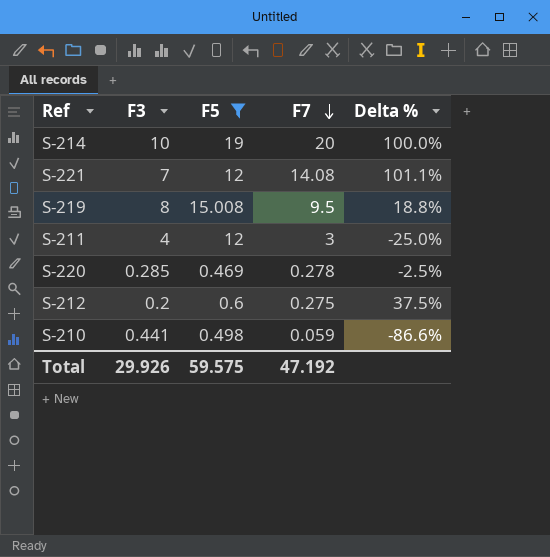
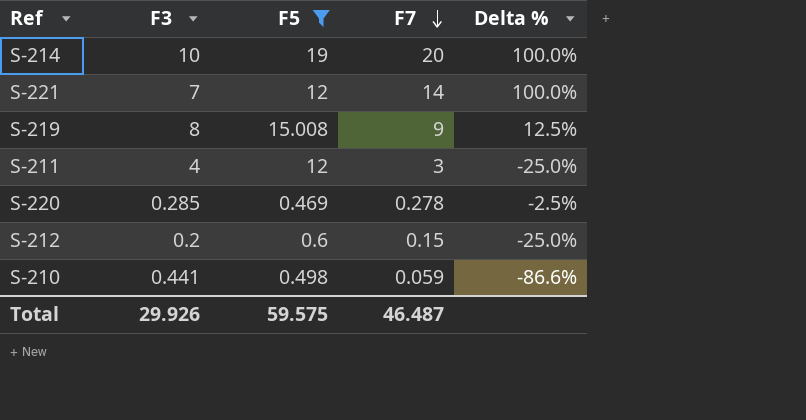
S-221 | F7: 14.08 -> 14
S-221 | Delta %: 101.1% -> 100.0%
S-219 | F7: 9.5 -> 9
S-219 | Delta %: 18.8% -> 12.5%
S-212 | F7: 0.275 -> 0.15
S-212 | Delta %: 37.5% -> -25.0%
Total | F7: 47.192 -> 46.487

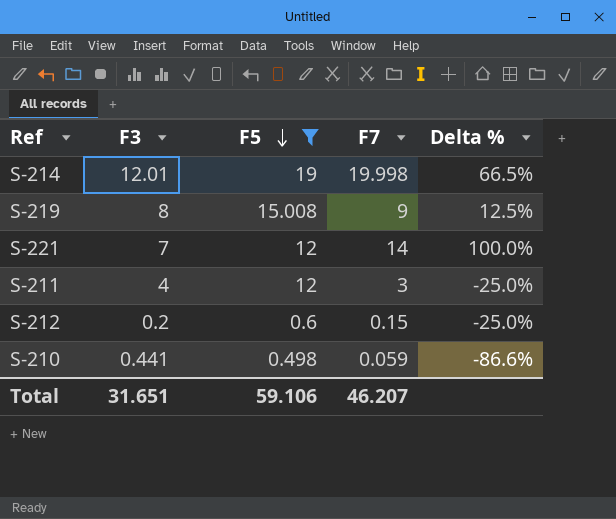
row order: F7 descending -> F5 descending
row S-220: 0.285 | 0.469 | 0.278 | -2.5% -> none
S-214 | F3: 10 -> 12.01
S-214 | F7: 20 -> 19.998
S-214 | Delta %: 100.0% -> 66.5%
Total | F3: 29.926 -> 31.651
Total | F5: 59.575 -> 59.106
Total | F7: 46.487 -> 46.207

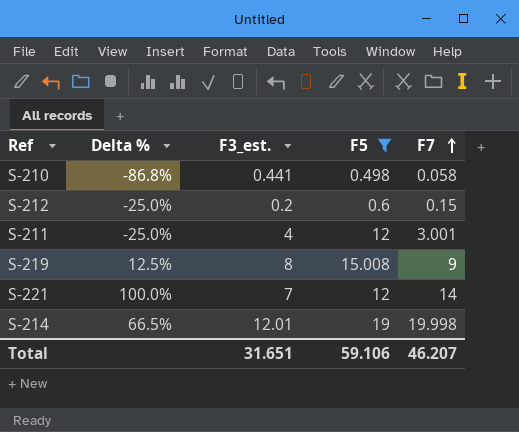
row order: F5 descending -> F7 ascending
column Delta % | position: 5 -> 2
column name: F3 -> F3_est.
S-210 | Delta %: -86.6% -> -86.8%
S-210 | F7: 0.059 -> 0.058
S-211 | F7: 3 -> 3.001

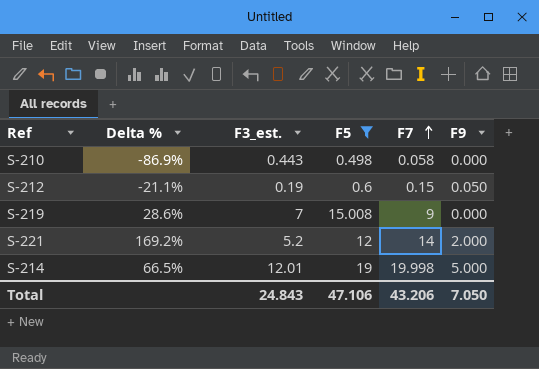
column F9 | position: none -> 6
row S-211: -25.0% | 4 | 12 | 3.001 -> none
S-210 | Delta %: -86.8% -> -86.9%
S-210 | F3_est.: 0.441 -> 0.443
S-212 | Delta %: -25.0% -> -21.1%
S-212 | F3_est.: 0.2 -> 0.19
S-219 | Delta %: 12.5% -> 28.6%
S-219 | F3_est.: 8 -> 7
S-221 | Delta %: 100.0% -> 169.2%
S-221 | F3_est.: 7 -> 5.2
Total | F3_est.: 31.651 -> 24.843
Total | F5: 59.106 -> 47.106
Total | F7: 46.207 -> 43.206

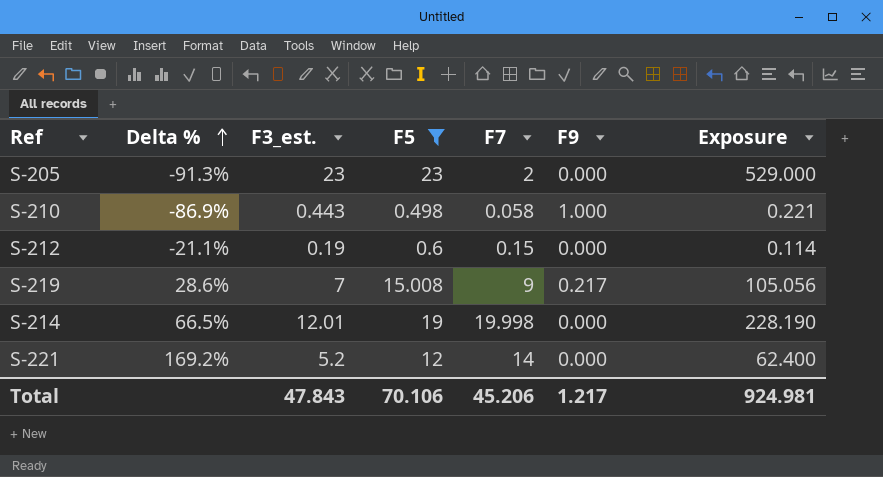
row order: F7 ascending -> Delta % ascending
column Exposure | formula: none -> [F3_est.] * [F5]
row S-205: none -> -91.3% | 23 | 23 | 2 | 0.000 | 529.000
S-210 | F9: 0.000 -> 1.000
S-212 | F9: 0.050 -> 0.000
S-219 | F9: 0.000 -> 0.217
S-214 | F9: 5.000 -> 0.000
S-221 | F9: 2.000 -> 0.000
Total | F3_est.: 24.843 -> 47.843
Total | F5: 47.106 -> 70.106
Total | F7: 43.206 -> 45.206
Total | F9: 7.050 -> 1.217

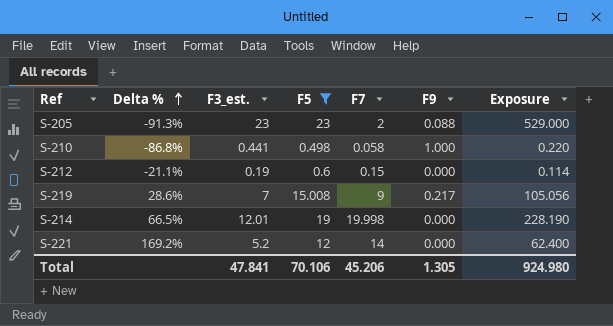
S-205 | F9: 0.000 -> 0.088
S-210 | Delta %: -86.9% -> -86.8%
S-210 | F3_est.: 0.443 -> 0.441
S-210 | Exposure: 0.221 -> 0.220
Total | F3_est.: 47.843 -> 47.841
Total | F9: 1.217 -> 1.305
Total | Exposure: 924.981 -> 924.980

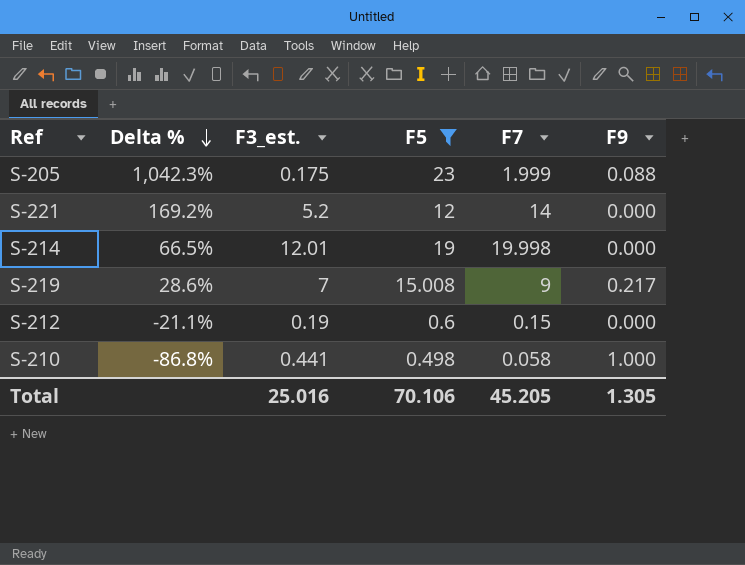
row order: Delta % ascending -> Delta % descending
column Exposure | formula: [F3_est.] * [F5] -> none
S-205 | Delta %: -91.3% -> 1,042.3%
S-205 | F3_est.: 23 -> 0.175
S-205 | F7: 2 -> 1.999
Total | F3_est.: 47.841 -> 25.016
Total | F7: 45.206 -> 45.205

